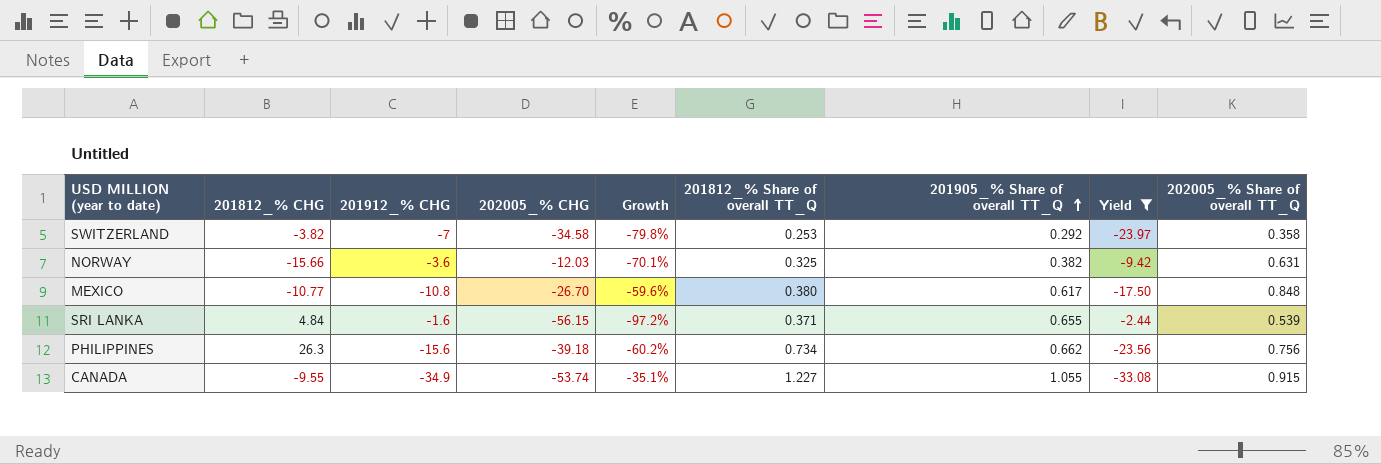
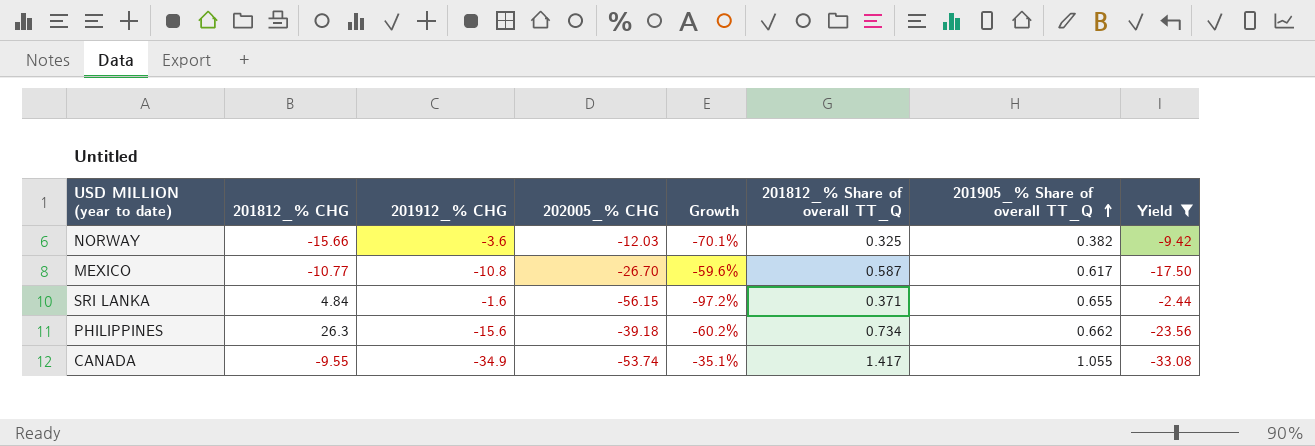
column 202005_% Share of overall TT_Q | position: 9 -> none
row SWITZERLAND: -3.82 | -7 | -34.58 | -79.8% | 0.253 | 0.292 | -23.97 | 0.358 -> none
MEXICO | 201812_% Share of overall TT_Q: 0.380 -> 0.587
CANADA | 201812_% Share of overall TT_Q: 1.227 -> 1.417

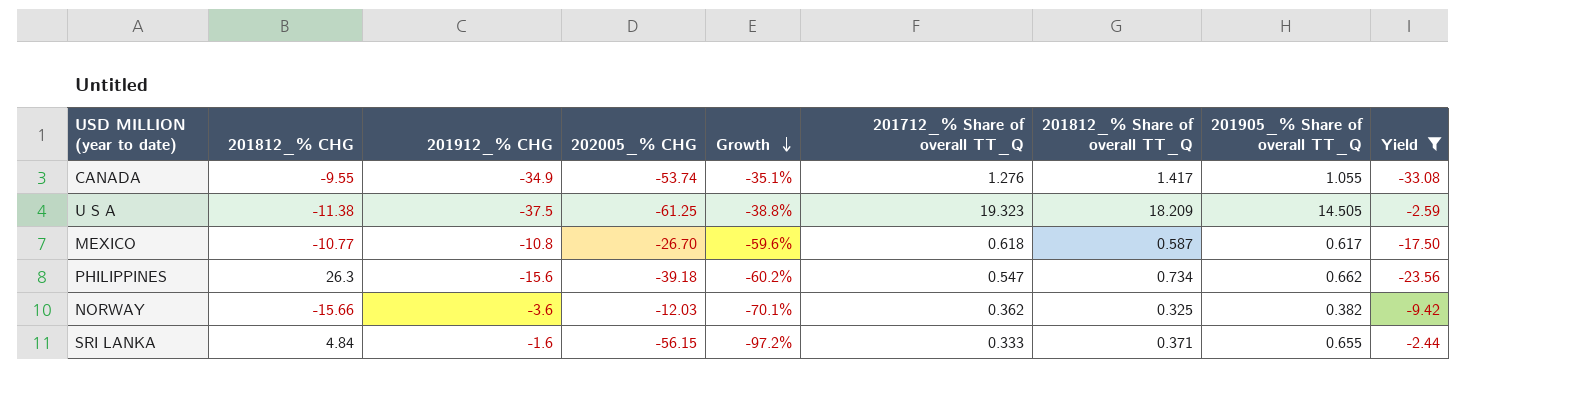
row order: 201905_% Share of overall TT_Q ascending -> Growth descending
column 201712_% Share of overall TT_Q | position: none -> 6
row U S A: none -> -11.38 | -37.5 | -61.25 | -38.8% | 19.323 | 18.209 | 14.505 | -2.59

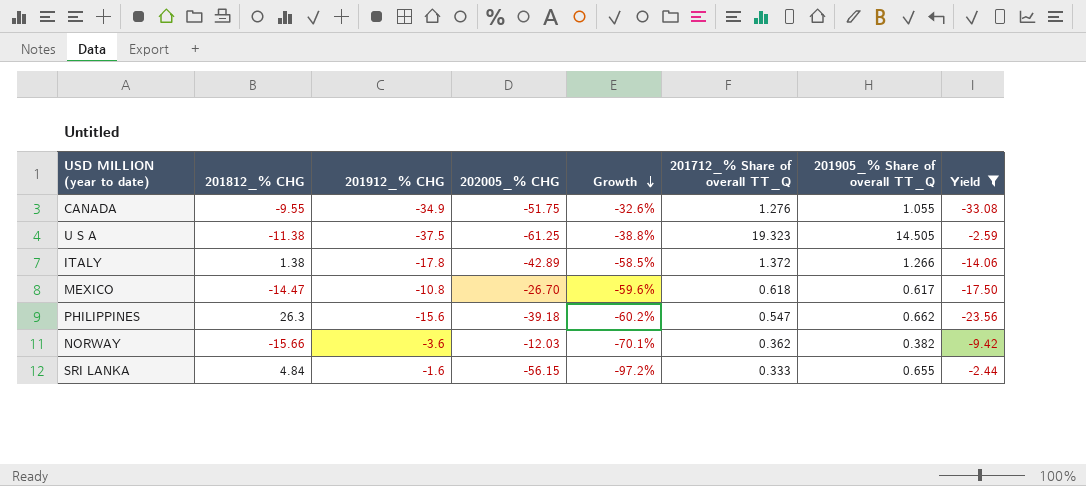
column 201812_% Share of overall TT_Q | position: 7 -> none
CANADA | 202005_% CHG: -53.74 -> -51.75
CANADA | Growth: -35.1% -> -32.6%
row ITALY: none -> 1.38 | -17.8 | -42.89 | -58.5% | 1.372 | 1.266 | -14.06
MEXICO | 201812_% CHG: -10.77 -> -14.47

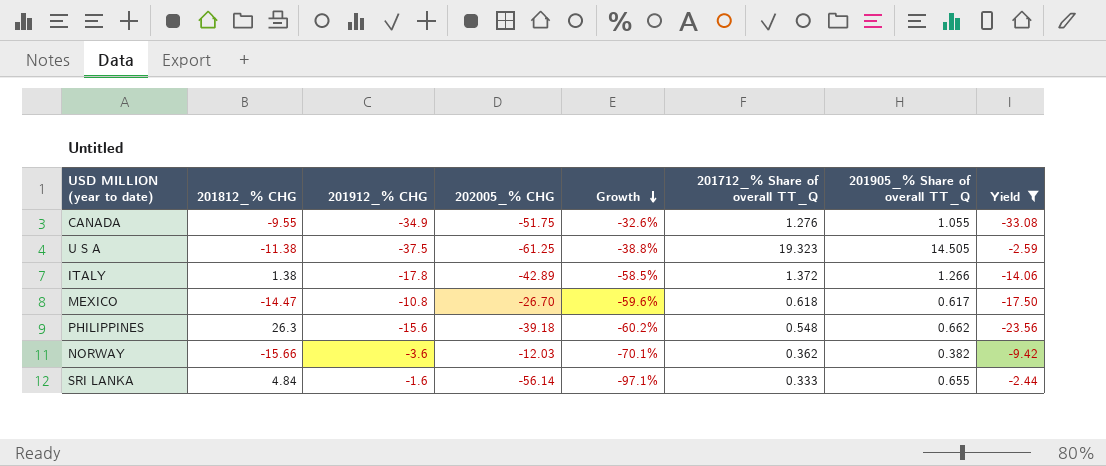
PHILIPPINES | 201712_% Share of overall TT_Q: 0.547 -> 0.548
SRI LANKA | 202005_% CHG: -56.15 -> -56.14
SRI LANKA | Growth: -97.2% -> -97.1%

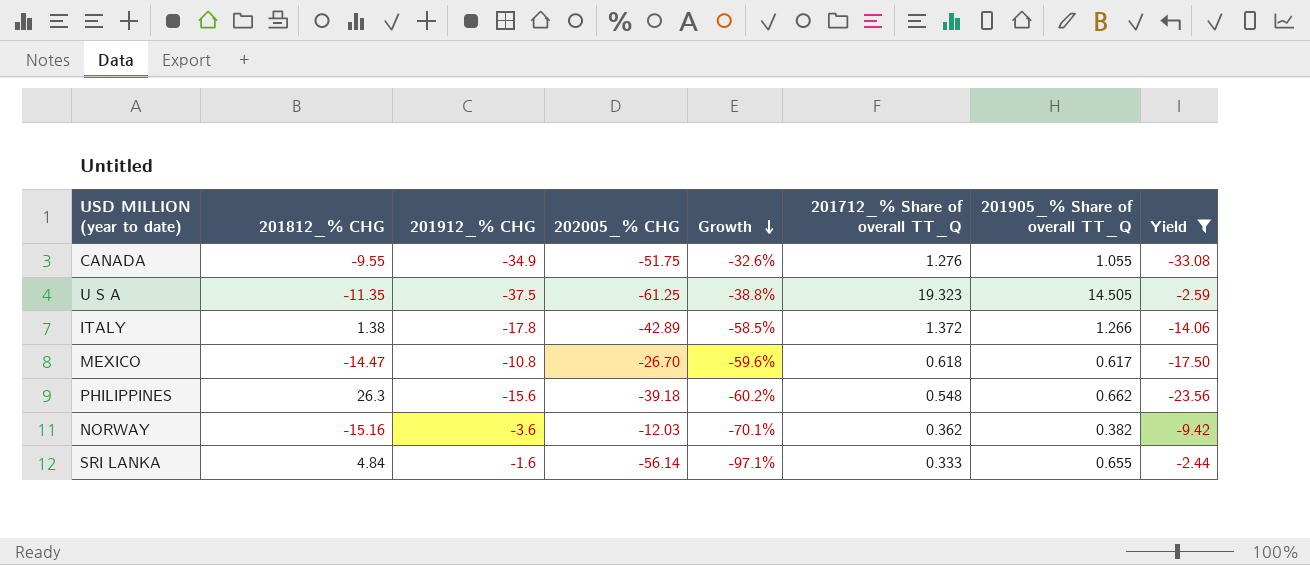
U S A | 201812_% CHG: -11.38 -> -11.35
NORWAY | 201812_% CHG: -15.66 -> -15.16

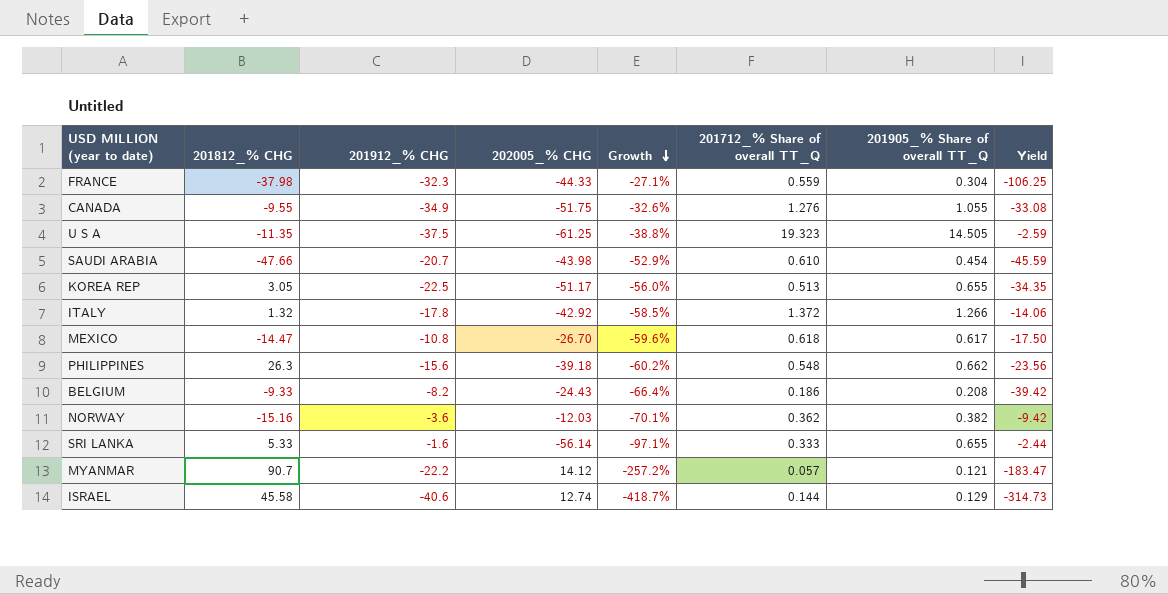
filter: Yield >= -33.08 -> none
ITALY | 201812_% CHG: 1.38 -> 1.32
ITALY | 202005_% CHG: -42.89 -> -42.92
SRI LANKA | 201812_% CHG: 4.84 -> 5.33

